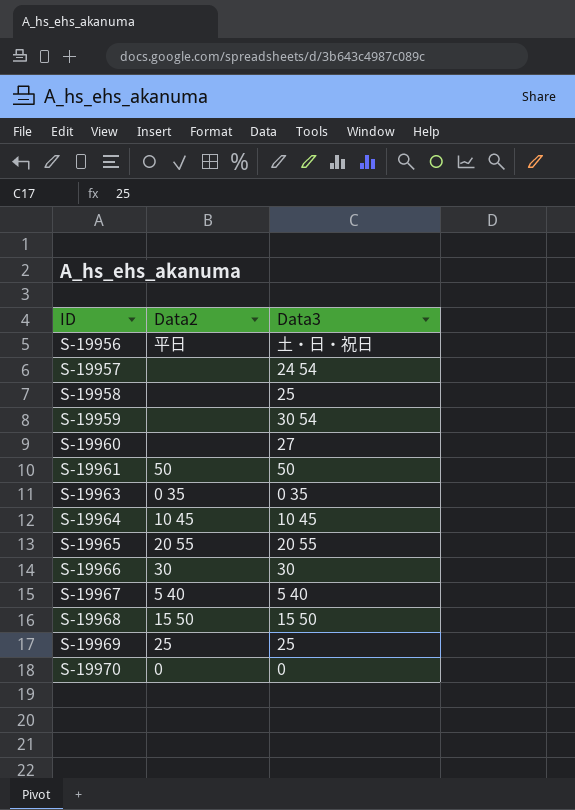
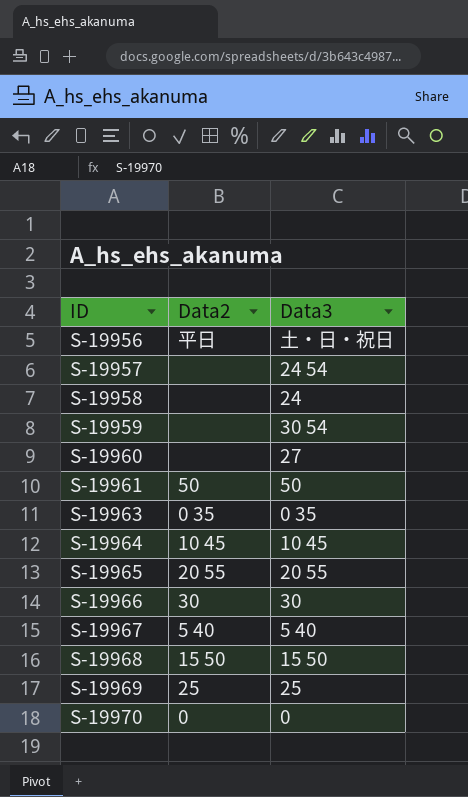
S-19958 | Data3: 25 -> 24

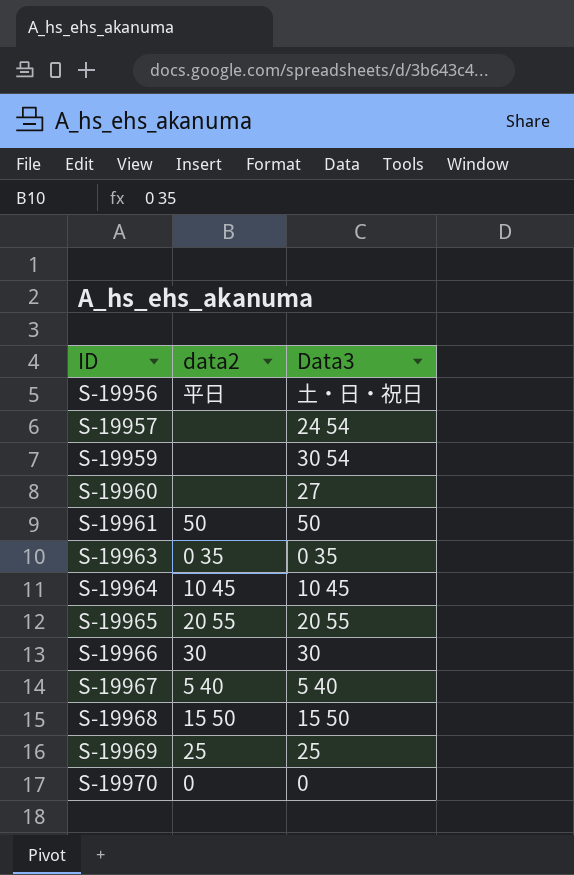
column name: Data2 -> data2
row S-19958: none | 24 -> none

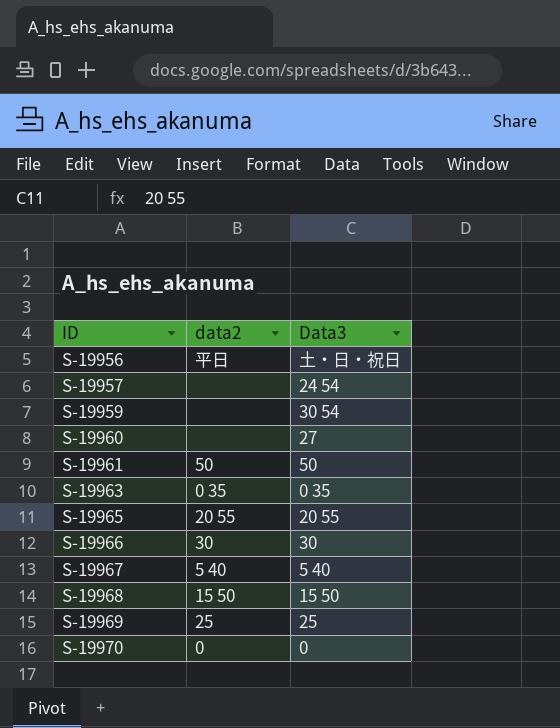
row S-19964: 10 45 | 10 45 -> none

